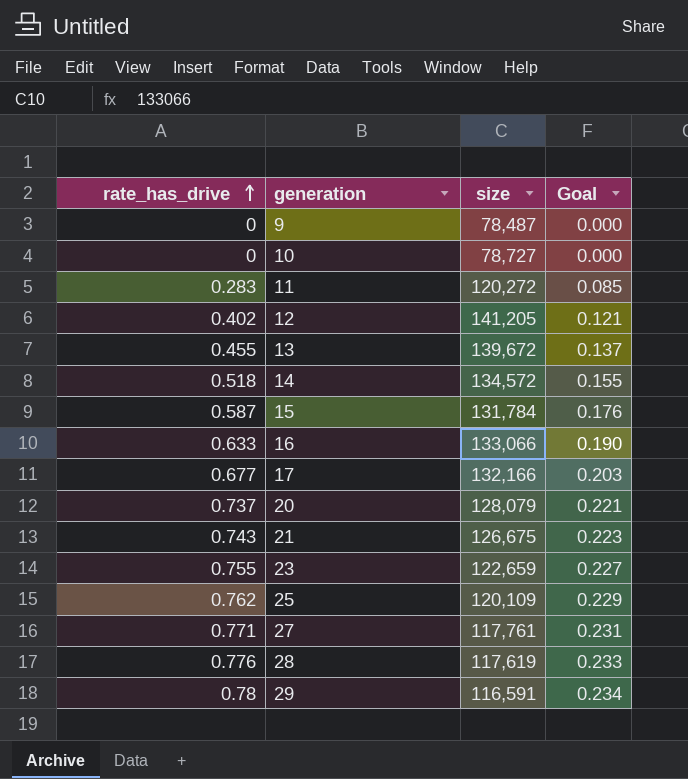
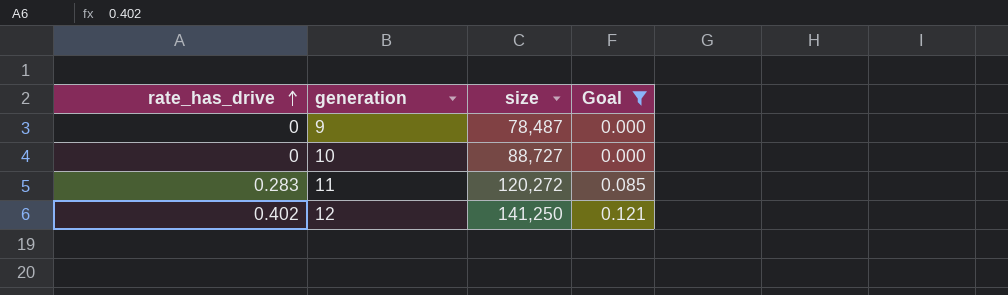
filter: none -> Goal <= 0.121
10 | size: 78,727 -> 88,727
12 | size: 141,205 -> 141,250

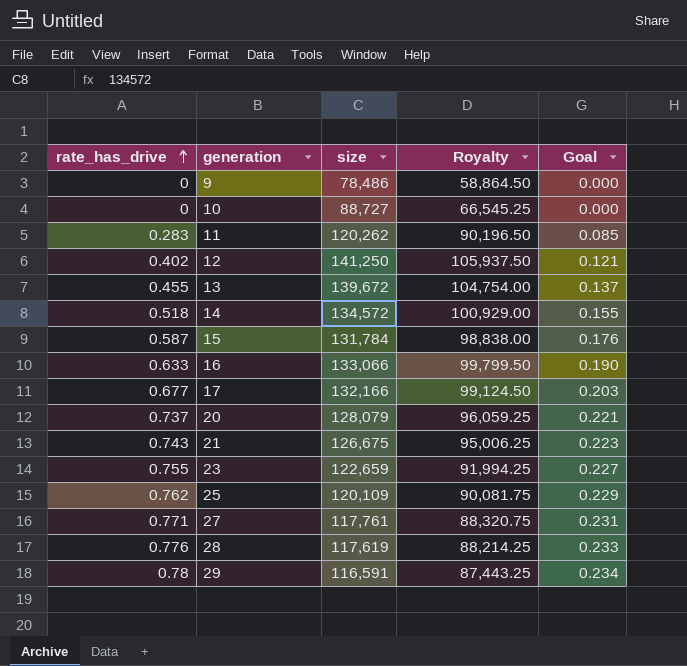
filter: Goal <= 0.121 -> none
column Royalty | formula: none -> [size] * 0.75
9 | size: 78,487 -> 78,486
11 | size: 120,272 -> 120,262

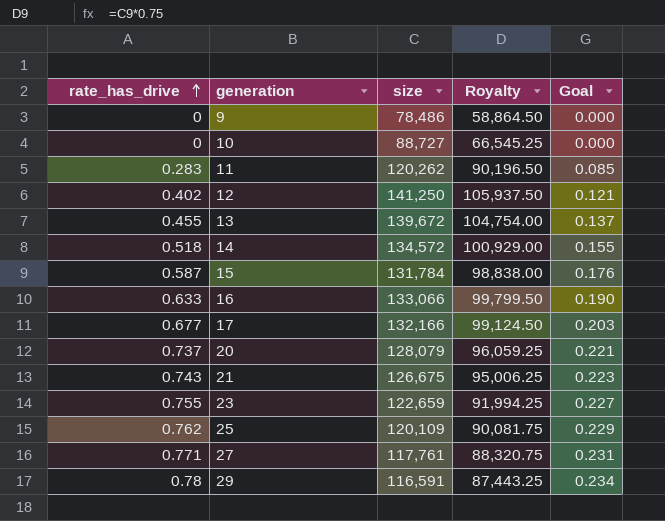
row 28: 0.776 | 117,619 | 88,214.25 | 0.233 -> none

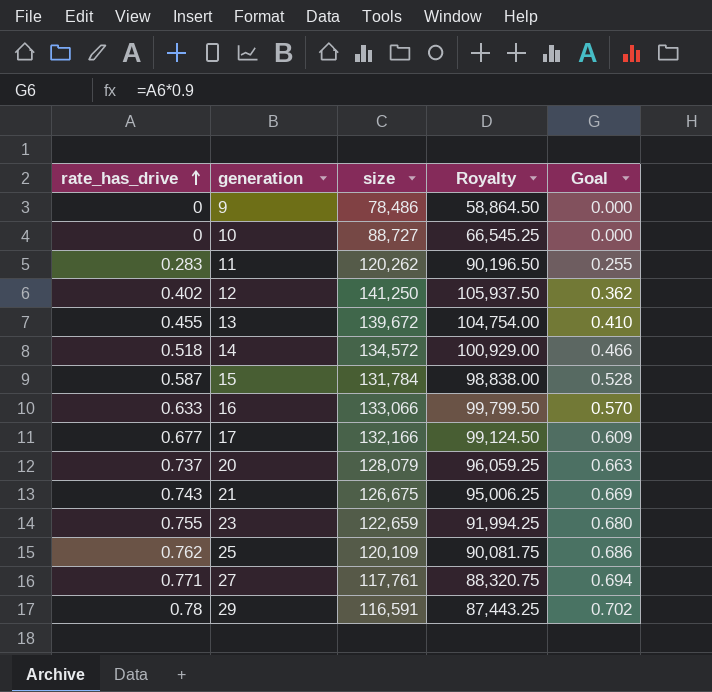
column Goal | formula: [rate_has_drive] * 0.3 -> [rate_has_drive] * 0.9

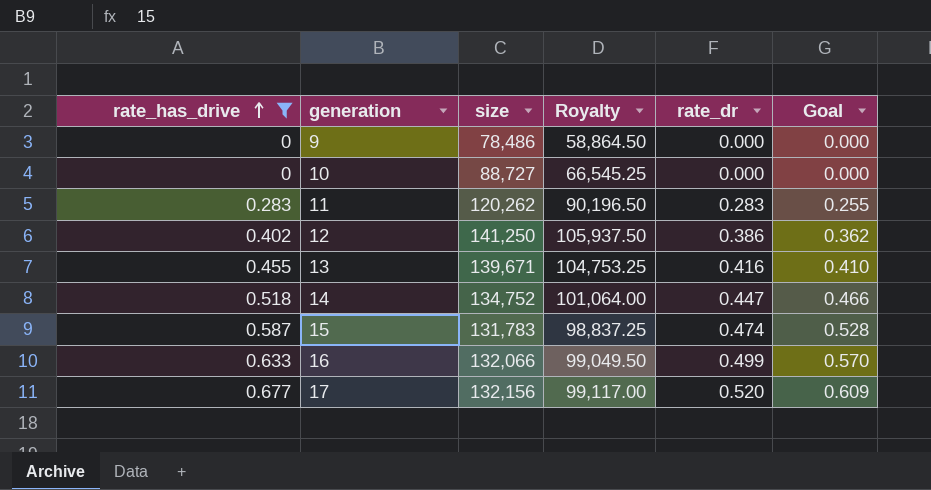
filter: none -> rate_has_drive <= 0.677
column rate_dr | position: none -> 5
13 | size: 139,672 -> 139,671
13 | Royalty: 104,754.00 -> 104,753.25
14 | size: 134,572 -> 134,752
14 | Royalty: 100,929.00 -> 101,064.00
15 | size: 131,784 -> 131,783
15 | Royalty: 98,838.00 -> 98,837.25
16 | size: 133,066 -> 132,066
16 | Royalty: 99,799.50 -> 99,049.50
17 | size: 132,166 -> 132,156
17 | Royalty: 99,124.50 -> 99,117.00

